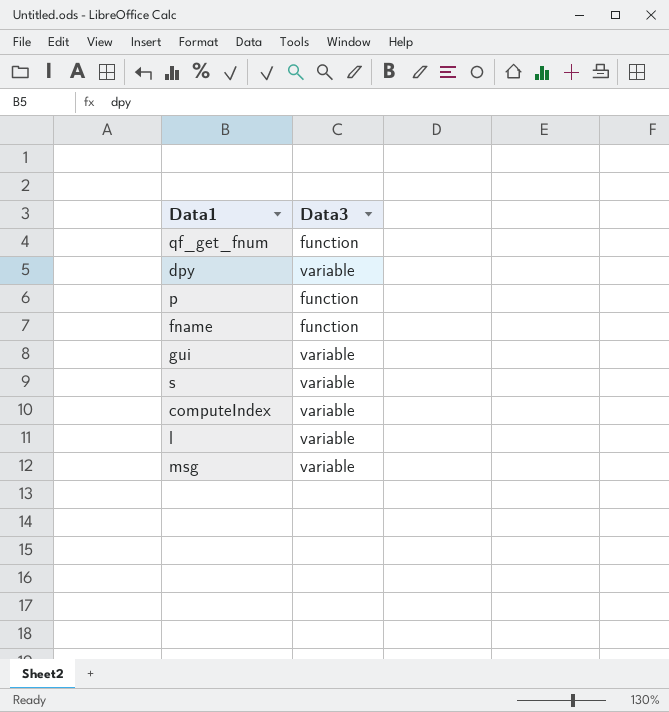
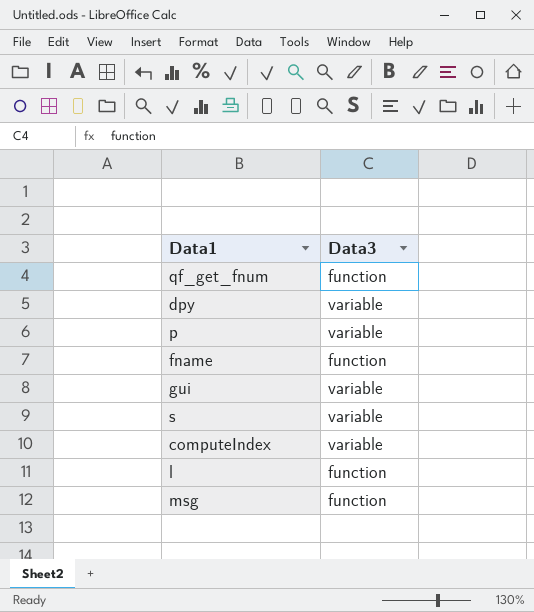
p | Data3: function -> variable
l | Data3: variable -> function
msg | Data3: variable -> function

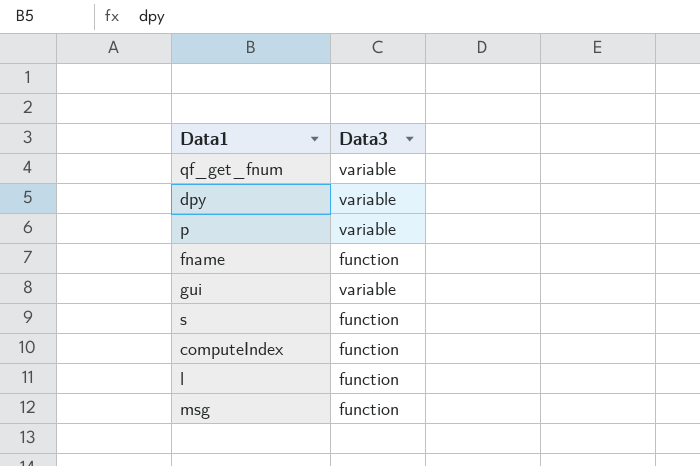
qf_get_fnum | Data3: function -> variable
s | Data3: variable -> function
computeIndex | Data3: variable -> function

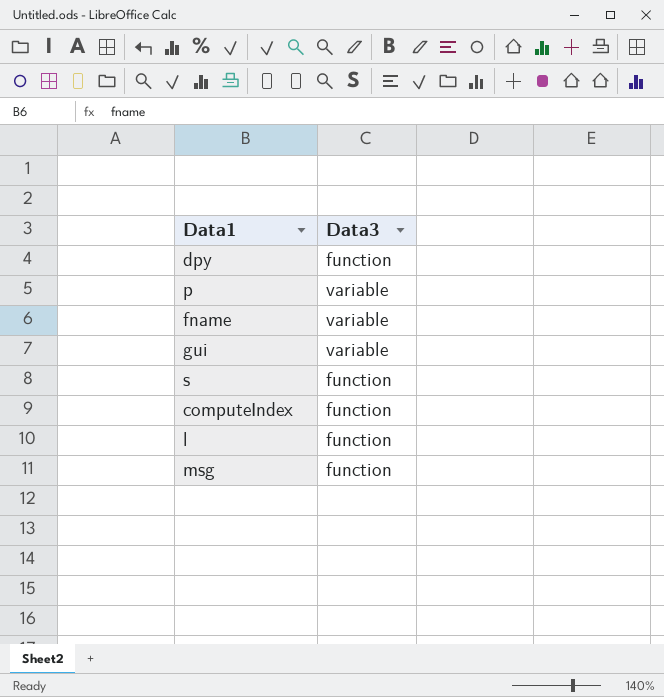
row qf_get_fnum: variable -> none
dpy | Data3: variable -> function
fname | Data3: function -> variable

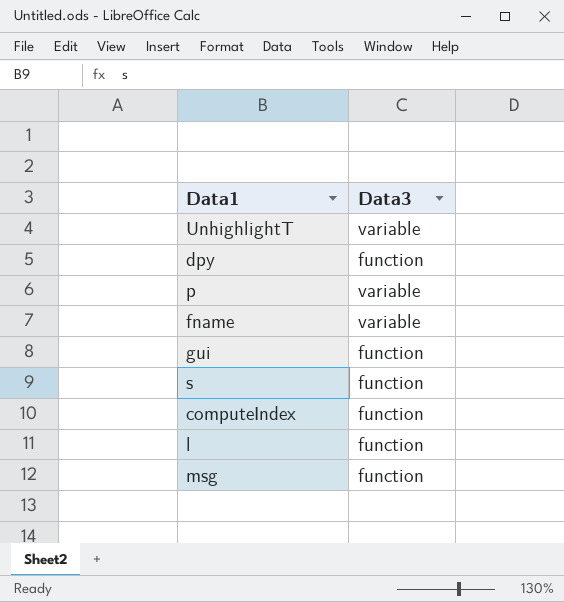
row UnhighlightT: none -> variable
gui | Data3: variable -> function

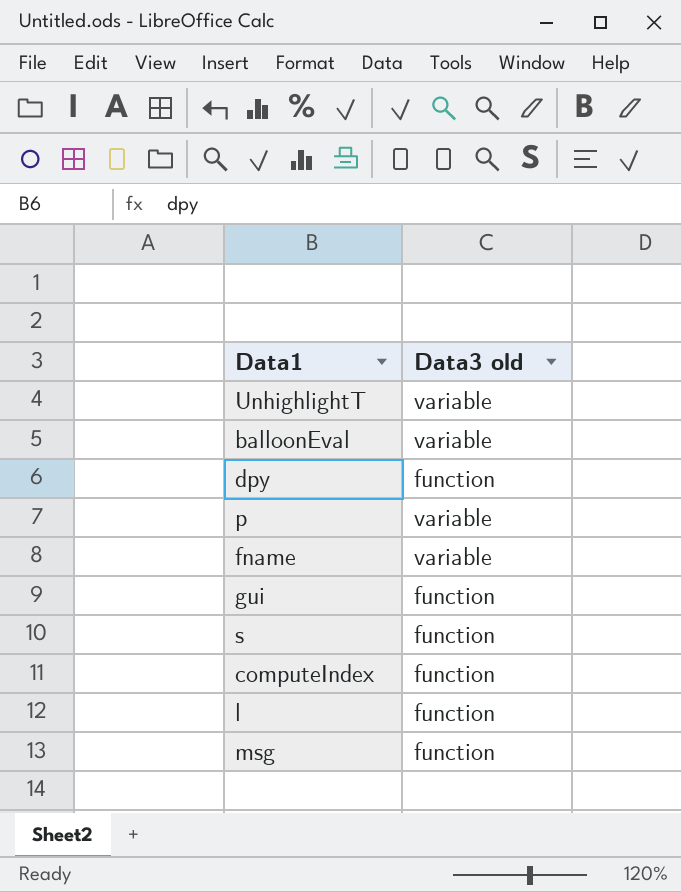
column name: Data3 -> Data3 old
row balloonEval: none -> variable

